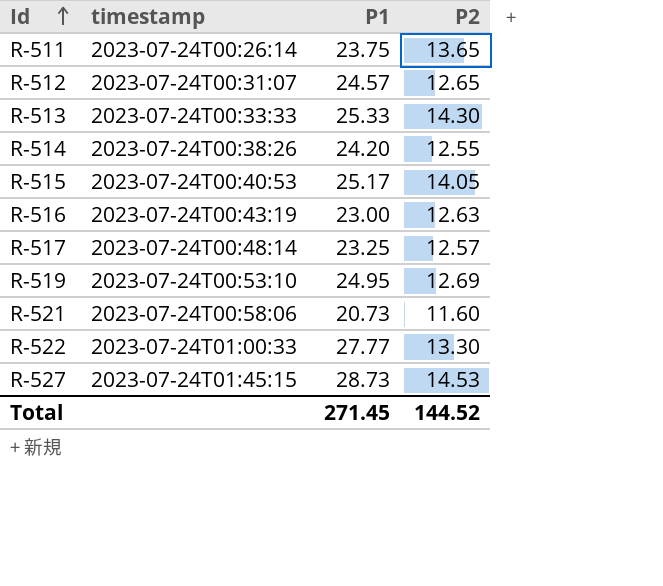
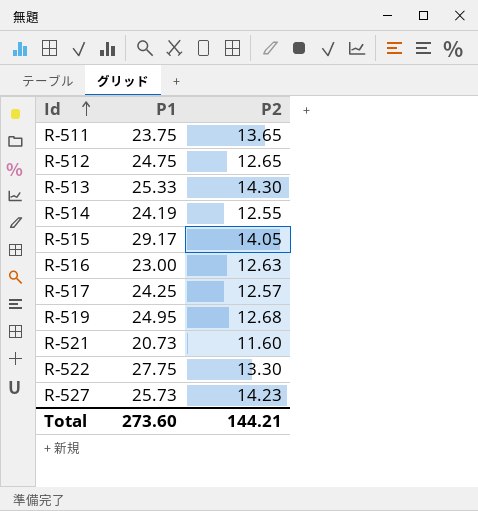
column timestamp | position: 2 -> none
R-512 | P1: 24.57 -> 24.75
R-514 | P1: 24.20 -> 24.19
R-515 | P1: 25.17 -> 29.17
R-517 | P1: 23.25 -> 24.25
R-519 | P2: 12.69 -> 12.68
R-522 | P1: 27.77 -> 27.75
R-527 | P1: 28.73 -> 25.73
R-527 | P2: 14.53 -> 14.23
Total | P1: 271.45 -> 273.60
Total | P2: 144.52 -> 144.21

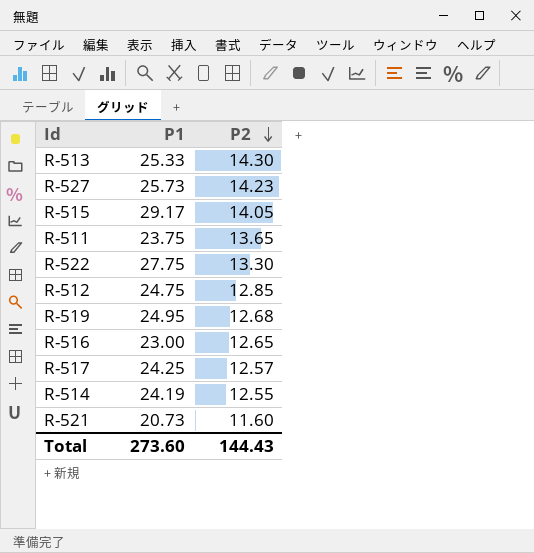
row order: Id ascending -> P2 descending
R-512 | P2: 12.65 -> 12.85
R-516 | P2: 12.63 -> 12.65
Total | P2: 144.21 -> 144.43

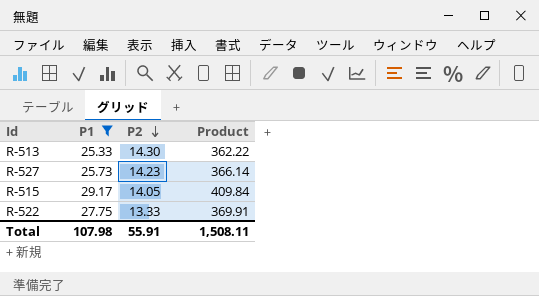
filter: none -> P1 >= 25.33
column Product | formula: none -> [P1] * [P2]
R-522 | P2: 13.30 -> 13.33
Total | P1: 273.60 -> 107.98
Total | P2: 144.43 -> 55.91

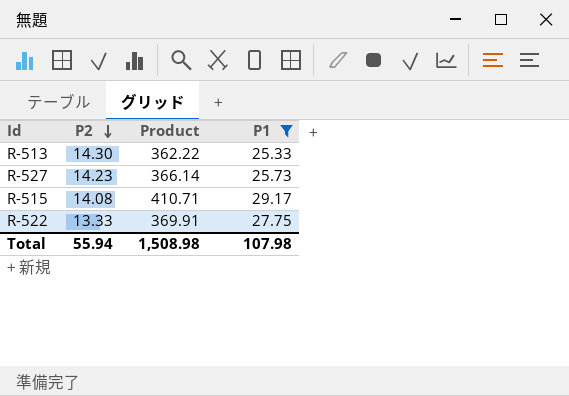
column P1 | position: 2 -> 4
R-515 | P2: 14.05 -> 14.08
R-515 | Product: 409.84 -> 410.71
Total | P2: 55.91 -> 55.94
Total | Product: 1,508.11 -> 1,508.98

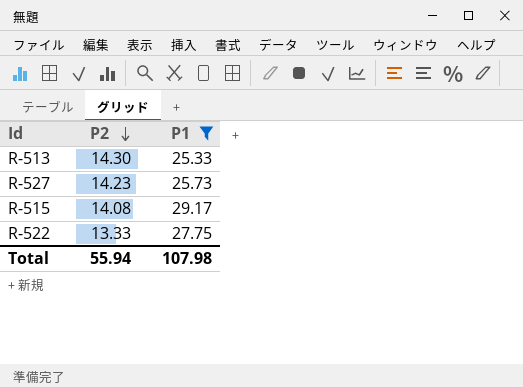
column Product | formula: [P2] * [P1] -> none

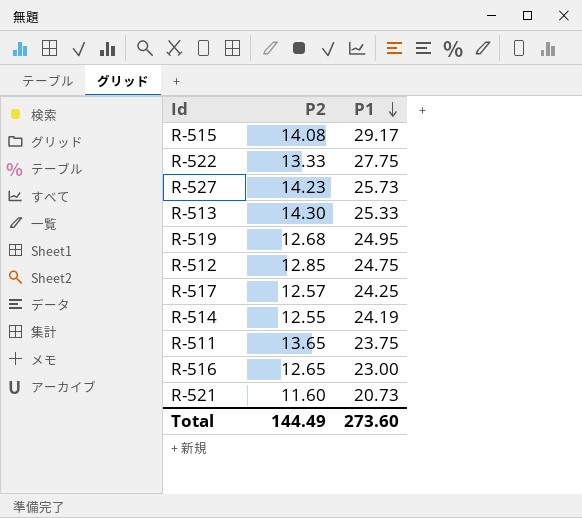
filter: P1 >= 25.33 -> none
row order: P2 descending -> P1 descending
Total | P2: 55.94 -> 144.49
Total | P1: 107.98 -> 273.60

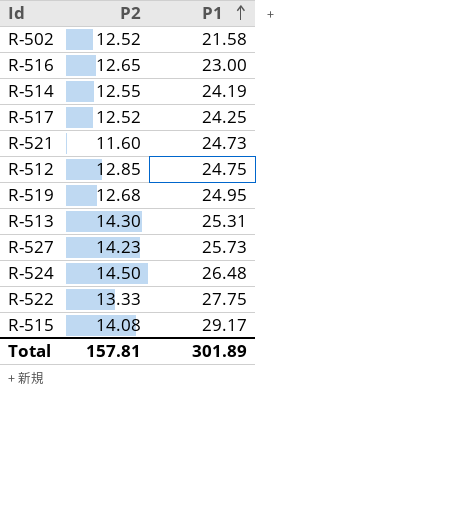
row order: P1 descending -> P1 ascending
row R-511: 13.65 | 23.75 -> none
row R-502: none -> 12.52 | 21.58
R-517 | P2: 12.57 -> 12.52
R-521 | P1: 20.73 -> 24.73
R-513 | P1: 25.33 -> 25.31
row R-524: none -> 14.50 | 26.48
Total | P2: 144.49 -> 157.81
Total | P1: 273.60 -> 301.89

